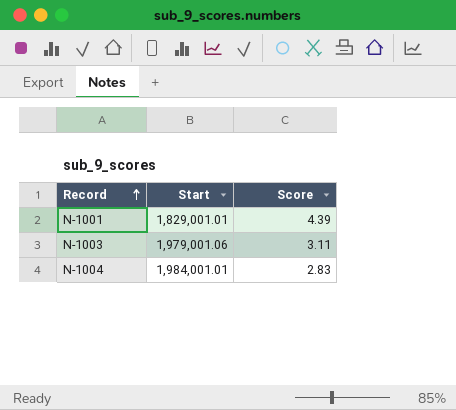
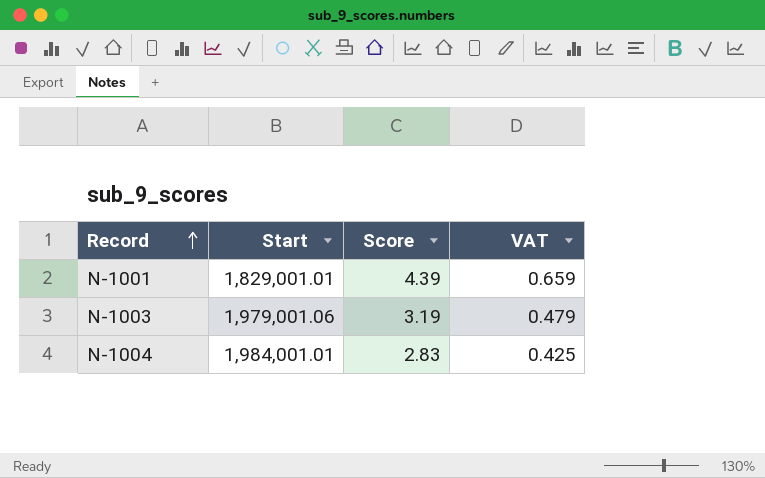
column VAT | formula: none -> [Score] * 0.15
N-1003 | Score: 3.11 -> 3.19

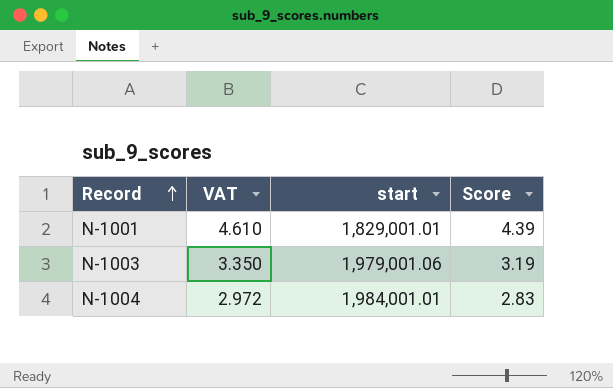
column VAT | formula: [Score] * 0.15 -> [Score] * 1.05
column VAT | position: 4 -> 2
column name: Start -> start

